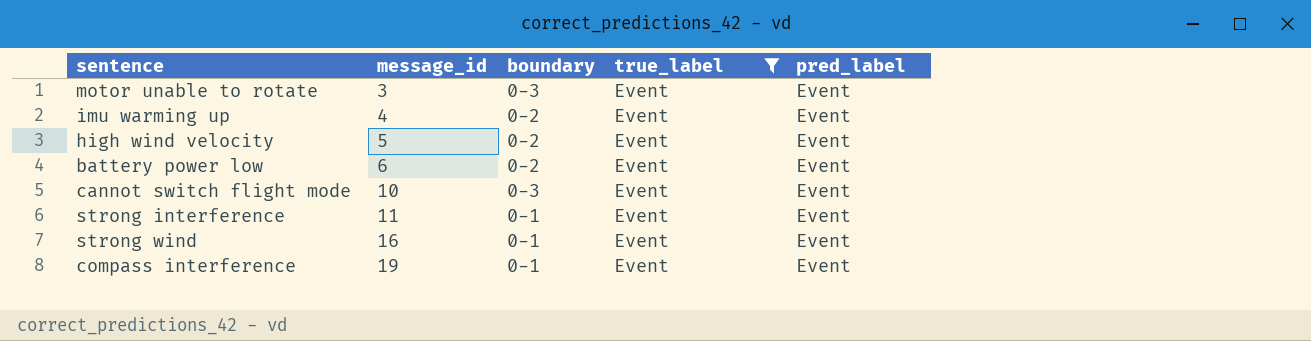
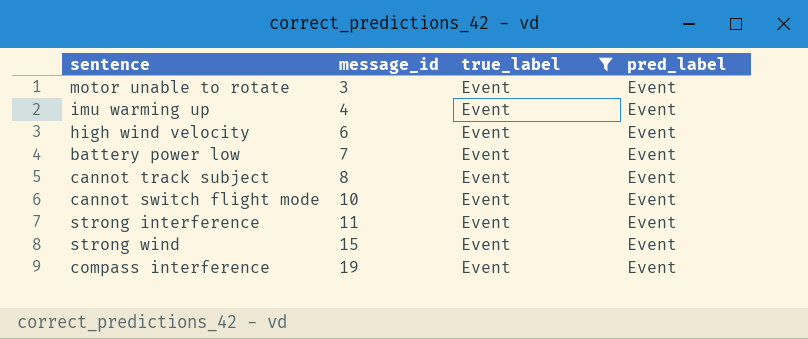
column boundary | position: 3 -> none
high wind velocity | message_id: 5 -> 6
battery power low | message_id: 6 -> 7
row cannot track subject: none -> 8 | Event | Event
strong wind | message_id: 16 -> 15

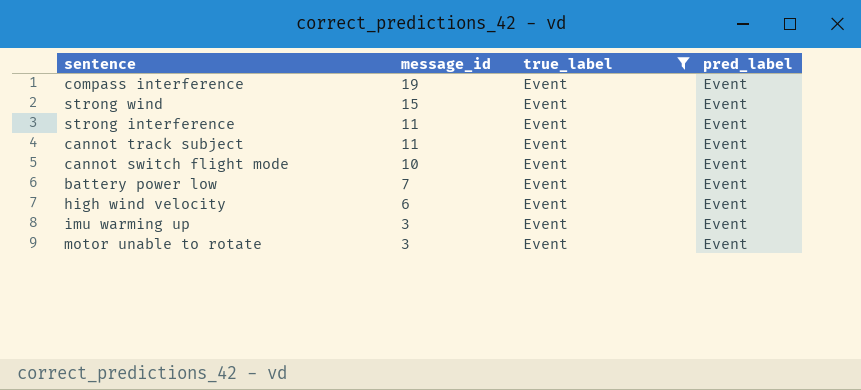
row order: message_id ascending -> message_id descending
cannot track subject | message_id: 8 -> 11
imu warming up | message_id: 4 -> 3

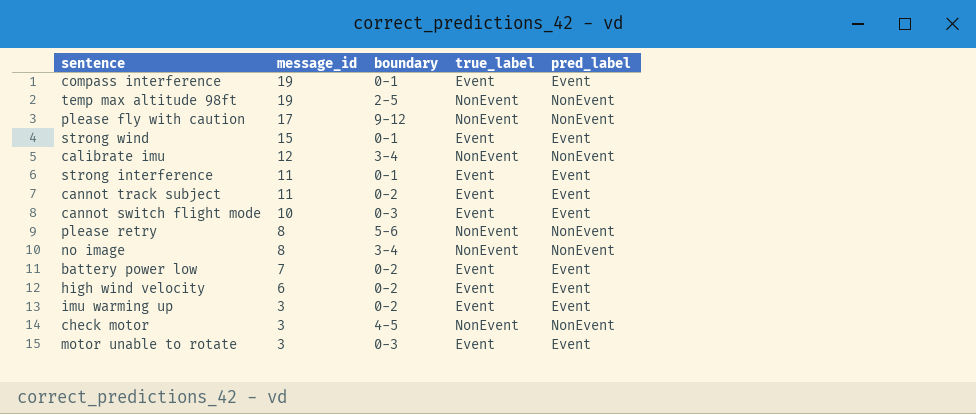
filter: true_label = Event -> none
column boundary | position: none -> 3

